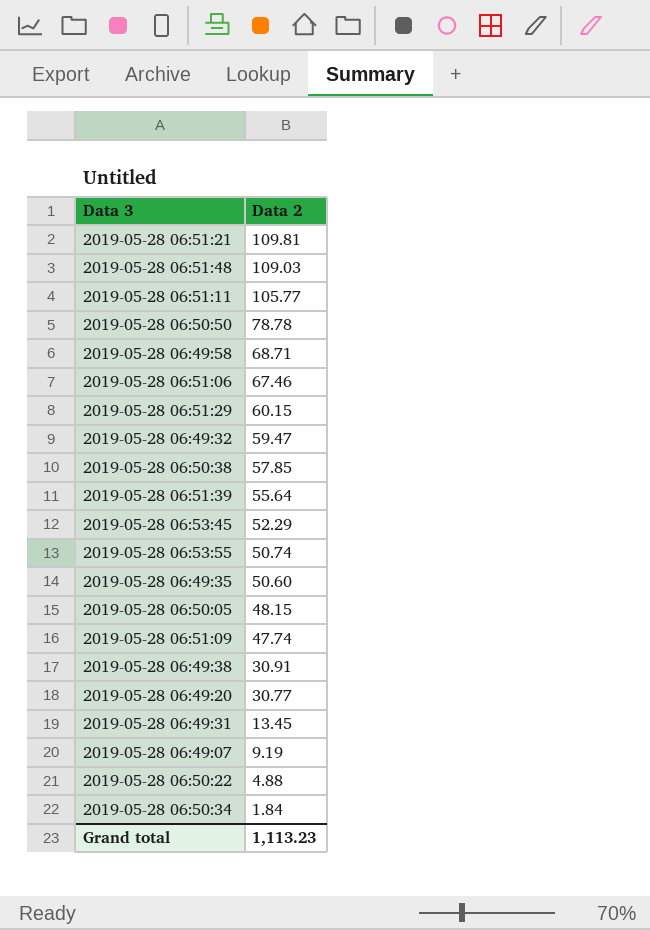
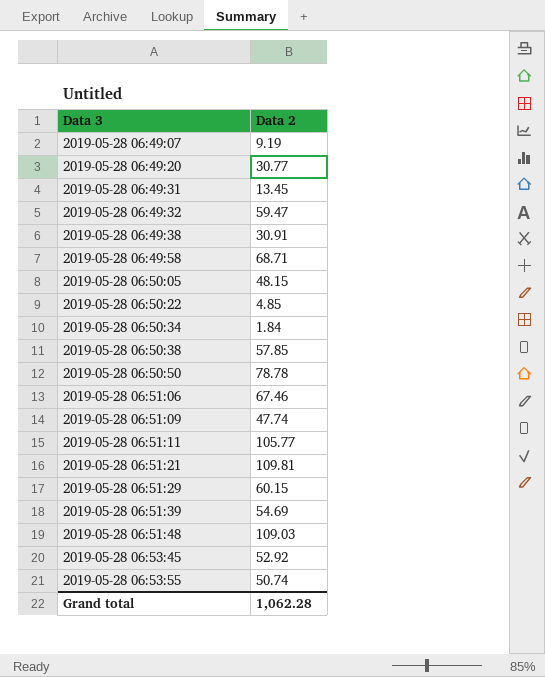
row order: Data 2 descending -> Data 3 ascending
row 2019-05-28 06:49:35: 50.60 -> none
2019-05-28 06:50:22 | Data 2: 4.88 -> 4.85
2019-05-28 06:51:39 | Data 2: 55.64 -> 54.69
2019-05-28 06:53:45 | Data 2: 52.29 -> 52.92
Grand total | Data 2: 1,113.23 -> 1,062.28

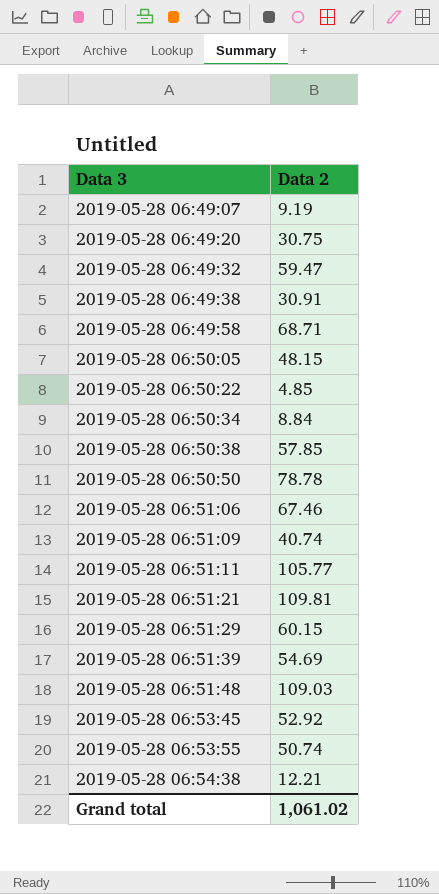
row 2019-05-28 06:49:31: 13.45 -> none
2019-05-28 06:49:20 | Data 2: 30.77 -> 30.75
2019-05-28 06:50:34 | Data 2: 1.84 -> 8.84
2019-05-28 06:51:09 | Data 2: 47.74 -> 40.74
row 2019-05-28 06:54:38: none -> 12.21
Grand total | Data 2: 1,062.28 -> 1,061.02

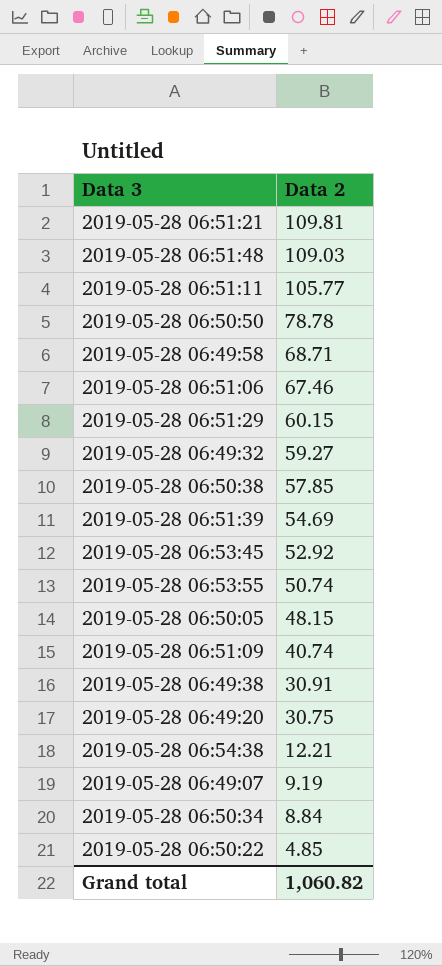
row order: Data 3 ascending -> Data 2 descending
2019-05-28 06:49:32 | Data 2: 59.47 -> 59.27
Grand total | Data 2: 1,061.02 -> 1,060.82

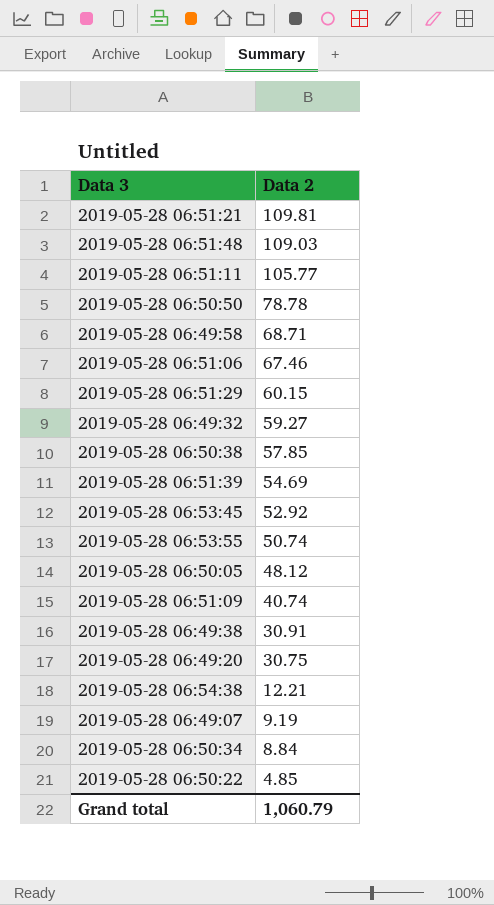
2019-05-28 06:50:05 | Data 2: 48.15 -> 48.12
Grand total | Data 2: 1,060.82 -> 1,060.79

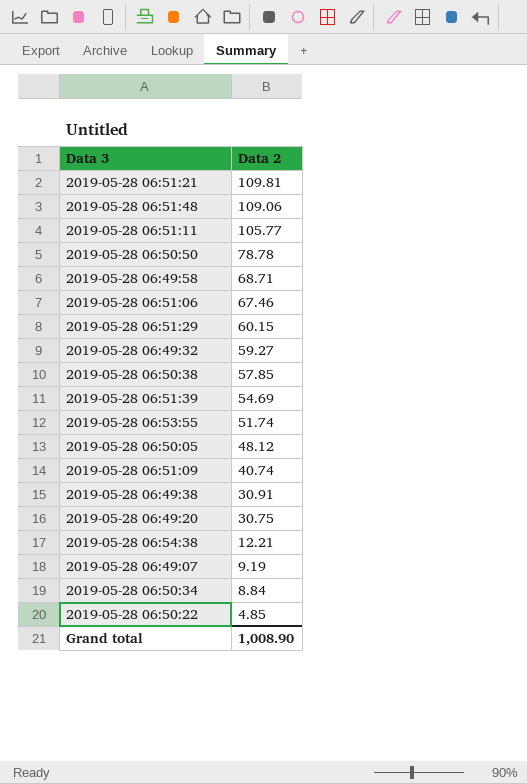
row 2019-05-28 06:53:45: 52.92 -> none
2019-05-28 06:51:48 | Data 2: 109.03 -> 109.06
2019-05-28 06:53:55 | Data 2: 50.74 -> 51.74
Grand total | Data 2: 1,060.79 -> 1,008.90

